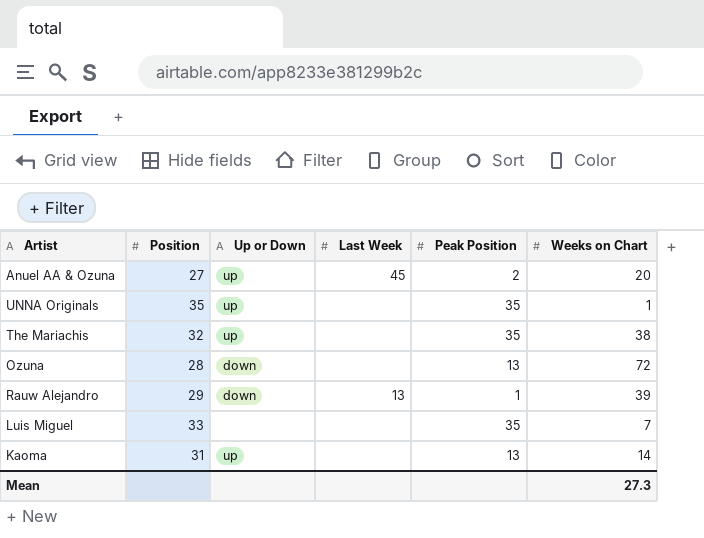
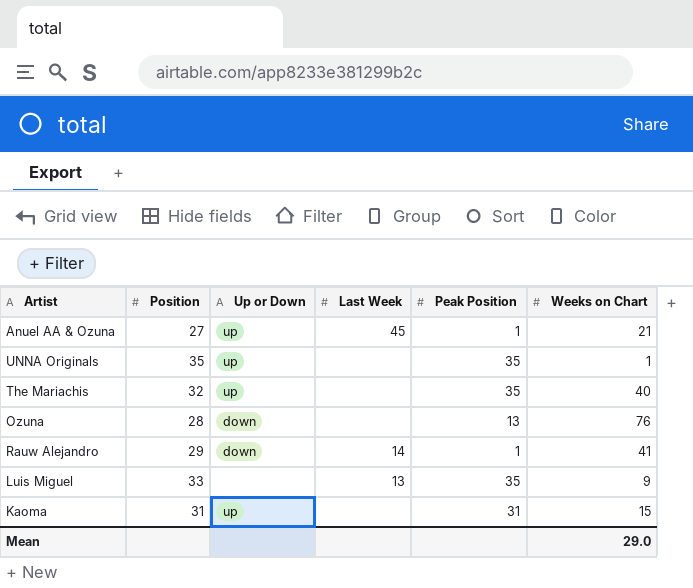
Anuel AA & Ozuna | Peak Position: 2 -> 1
Anuel AA & Ozuna | Weeks on Chart: 20 -> 21
The Mariachis | Weeks on Chart: 38 -> 40
Ozuna | Weeks on Chart: 72 -> 76
Rauw Alejandro | Last Week: 13 -> 14
Rauw Alejandro | Weeks on Chart: 39 -> 41
Luis Miguel | Last Week: none -> 13
Luis Miguel | Weeks on Chart: 7 -> 9
Kaoma | Peak Position: 13 -> 31
Kaoma | Weeks on Chart: 14 -> 15
Mean | Weeks on Chart: 27.3 -> 29.0

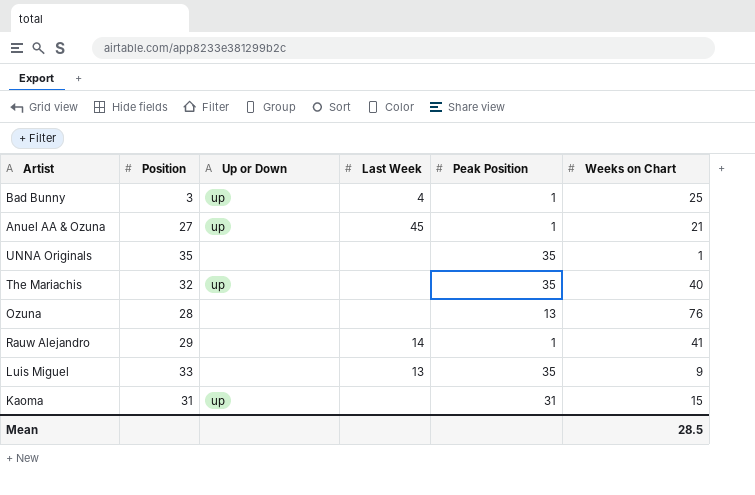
row Bad Bunny: none -> 3 | up | 4 | 1 | 25
UNNA Originals | Up or Down: up -> none
Ozuna | Up or Down: down -> none
Rauw Alejandro | Up or Down: down -> none
Mean | Weeks on Chart: 29.0 -> 28.5

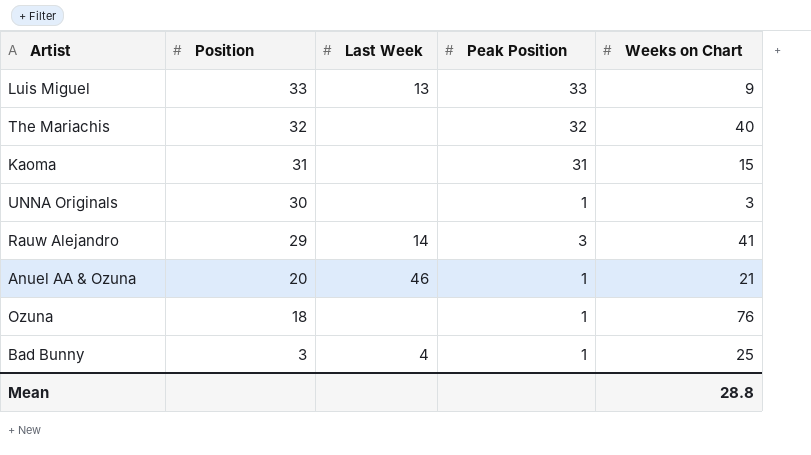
row order: none -> Position descending
column Up or Down | position: 3 -> none
Luis Miguel | Peak Position: 35 -> 33
The Mariachis | Peak Position: 35 -> 32
UNNA Originals | Position: 35 -> 30
UNNA Originals | Peak Position: 35 -> 1
UNNA Originals | Weeks on Chart: 1 -> 3
Rauw Alejandro | Peak Position: 1 -> 3
Anuel AA & Ozuna | Position: 27 -> 20
Anuel AA & Ozuna | Last Week: 45 -> 46
Ozuna | Position: 28 -> 18
Ozuna | Peak Position: 13 -> 1
Mean | Weeks on Chart: 28.5 -> 28.8

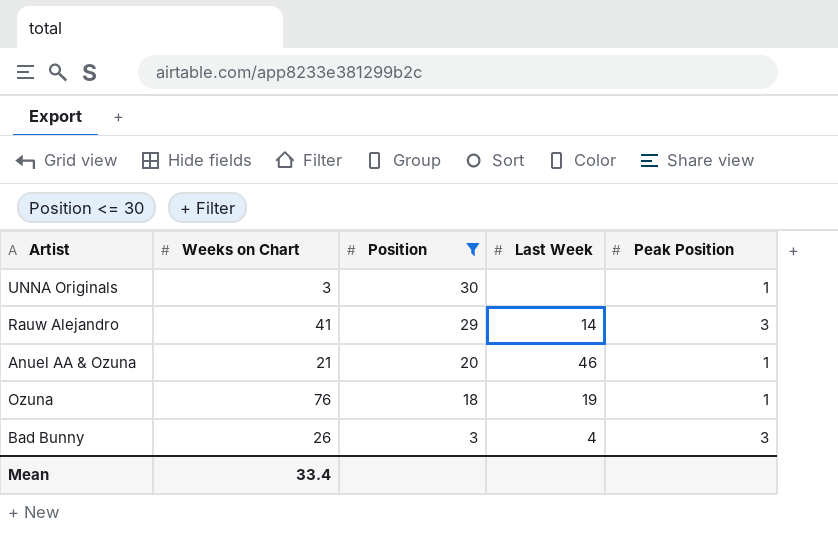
filter: none -> Position <= 30
column Weeks on Chart | position: 5 -> 2
Ozuna | Last Week: none -> 19
Bad Bunny | Weeks on Chart: 25 -> 26
Bad Bunny | Peak Position: 1 -> 3
Mean | Weeks on Chart: 28.8 -> 33.4

